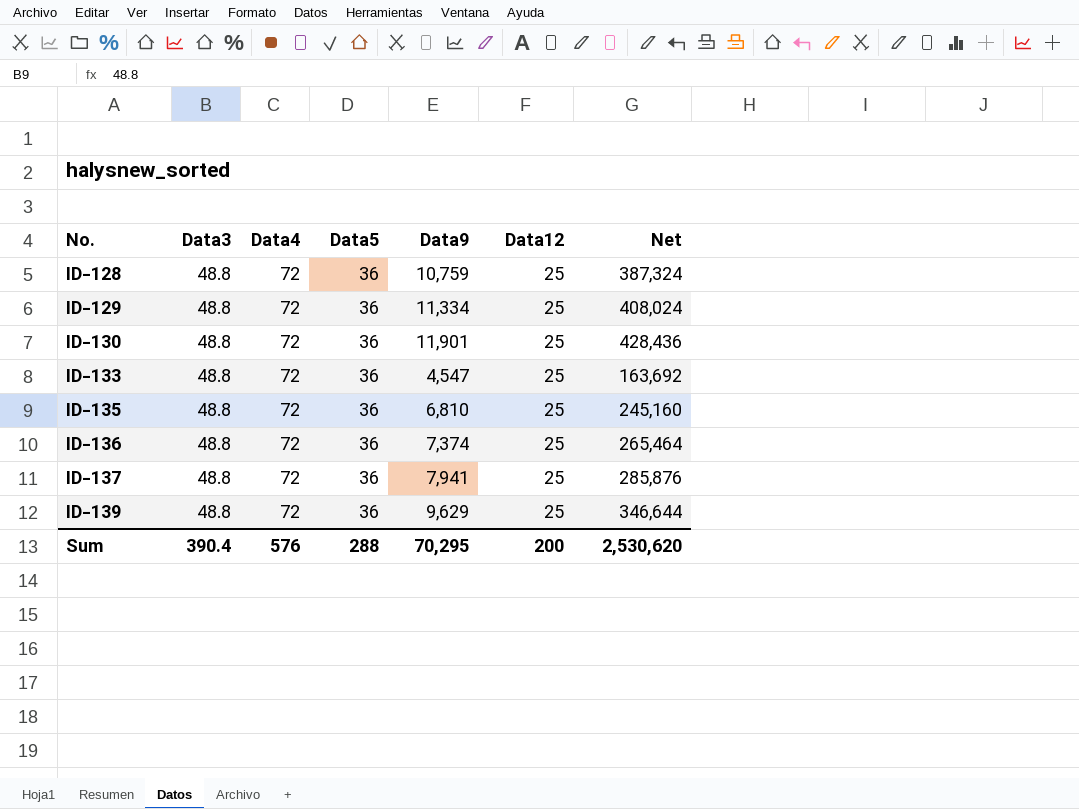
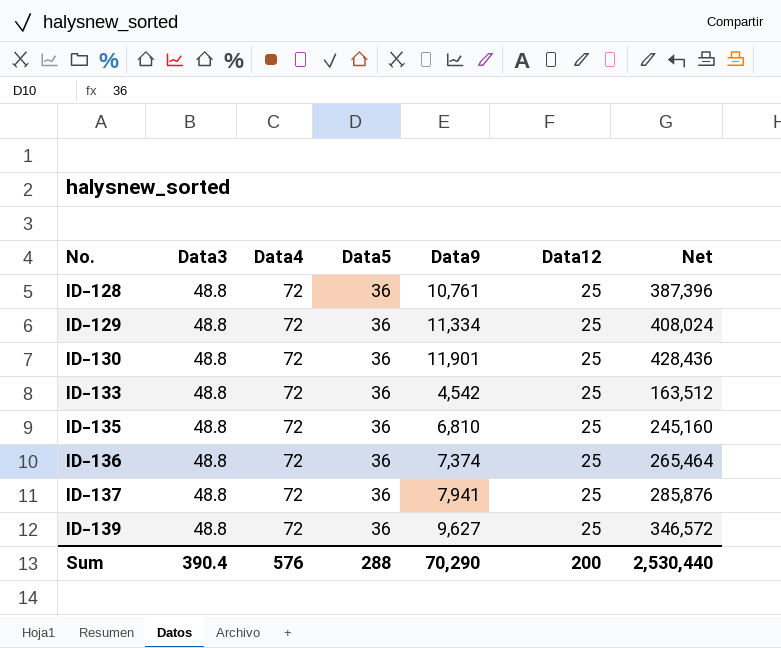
ID-128 | Data9: 10,759 -> 10,761
ID-128 | Net: 387,324 -> 387,396
ID-133 | Data9: 4,547 -> 4,542
ID-133 | Net: 163,692 -> 163,512
ID-139 | Data9: 9,629 -> 9,627
ID-139 | Net: 346,644 -> 346,572
Sum | Data9: 70,295 -> 70,290
Sum | Net: 2,530,620 -> 2,530,440

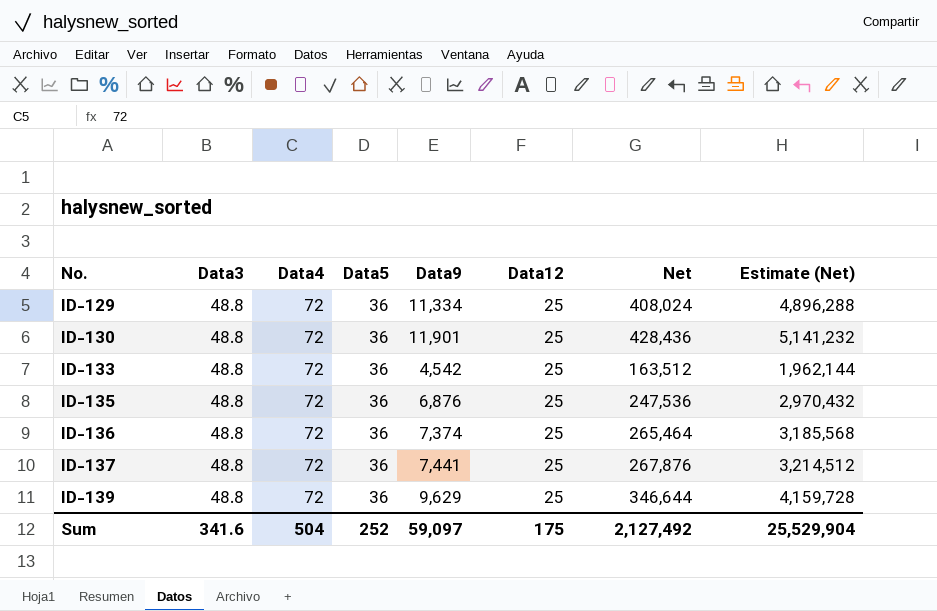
column Estimate (Net) | formula: none -> [Net] * 12
row ID-128: 48.8 | 72 | 36 | 10,761 | 25 | 387,396 -> none
ID-135 | Data9: 6,810 -> 6,876
ID-135 | Net: 245,160 -> 247,536
ID-137 | Data9: 7,941 -> 7,441
ID-137 | Net: 285,876 -> 267,876
ID-139 | Data9: 9,627 -> 9,629
ID-139 | Net: 346,572 -> 346,644
Sum | Data3: 390.4 -> 341.6
Sum | Data4: 576 -> 504
Sum | Data5: 288 -> 252
Sum | Data9: 70,290 -> 59,097
Sum | Data12: 200 -> 175
Sum | Net: 2,530,440 -> 2,127,492

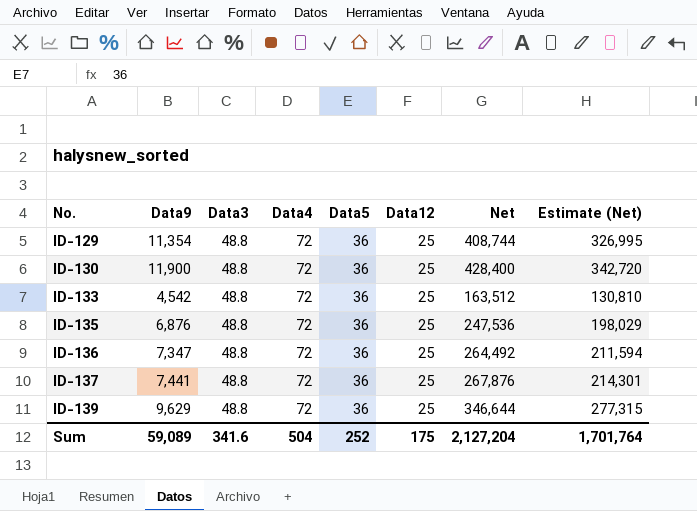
column Data9 | position: 5 -> 2
column Estimate (Net) | formula: [Net] * 12 -> [Net] * 0.8
ID-129 | Data9: 11,334 -> 11,354
ID-129 | Net: 408,024 -> 408,744
ID-130 | Data9: 11,901 -> 11,900
ID-130 | Net: 428,436 -> 428,400
ID-136 | Data9: 7,374 -> 7,347
ID-136 | Net: 265,464 -> 264,492
Sum | Data9: 59,097 -> 59,089
Sum | Net: 2,127,492 -> 2,127,204
Sum | Estimate (Net): 25,529,904 -> 1,701,764

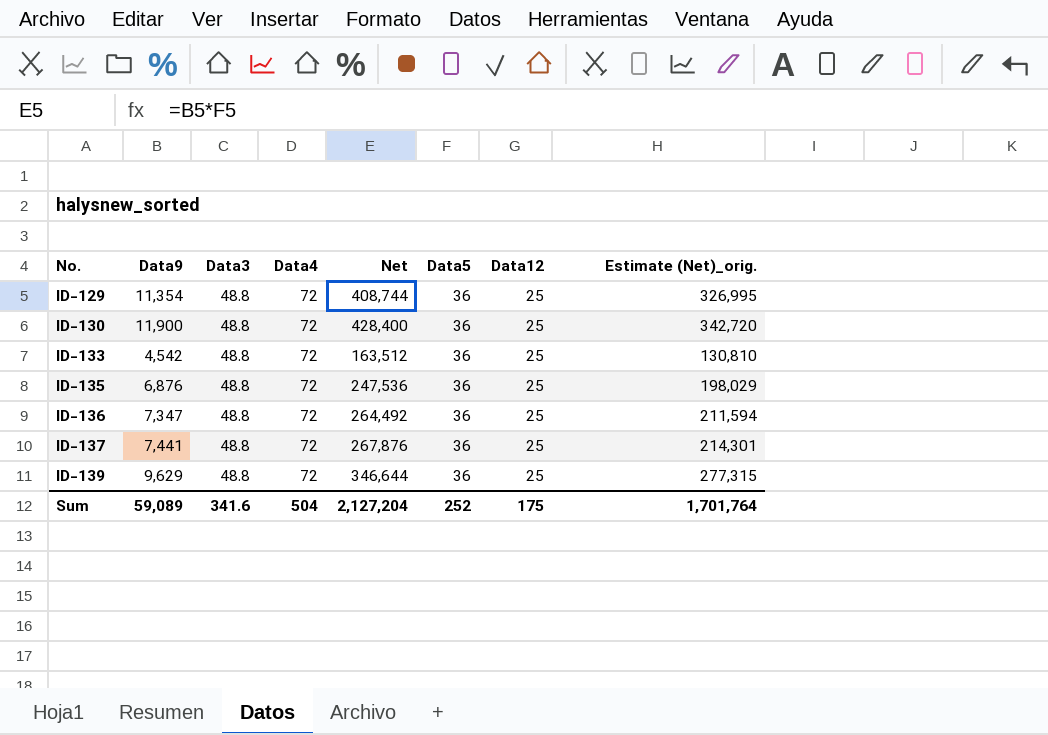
column Net | position: 7 -> 5
column name: Estimate (Net) -> Estimate (Net)_orig.

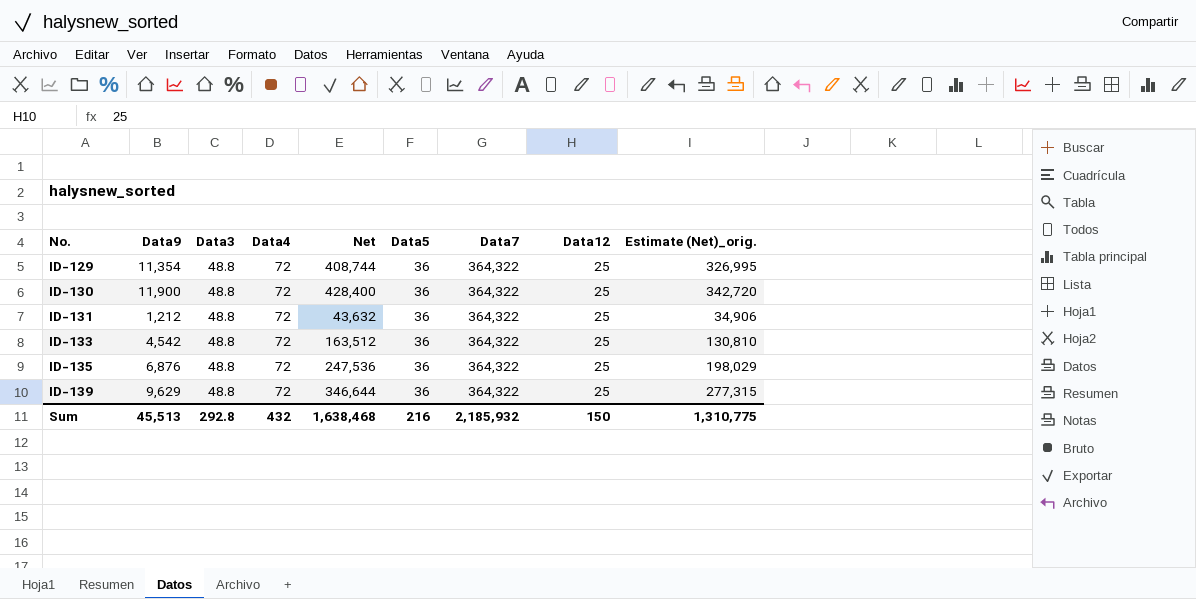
column Data7 | position: none -> 7
row ID-136: 7,347 | 48.8 | 72 | 264,492 | 36 | 25 | 211,594 -> none
row ID-137: 7,441 | 48.8 | 72 | 267,876 | 36 | 25 | 214,301 -> none
row ID-131: none -> 1,212 | 48.8 | 72 | 43,632 | 36 | 364,322 | 25 | 34,906
Sum | Data9: 59,089 -> 45,513
Sum | Data3: 341.6 -> 292.8
Sum | Data4: 504 -> 432
Sum | Net: 2,127,204 -> 1,638,468
Sum | Data5: 252 -> 216
Sum | Data12: 175 -> 150
Sum | Estimate (Net)_orig.: 1,701,764 -> 1,310,775

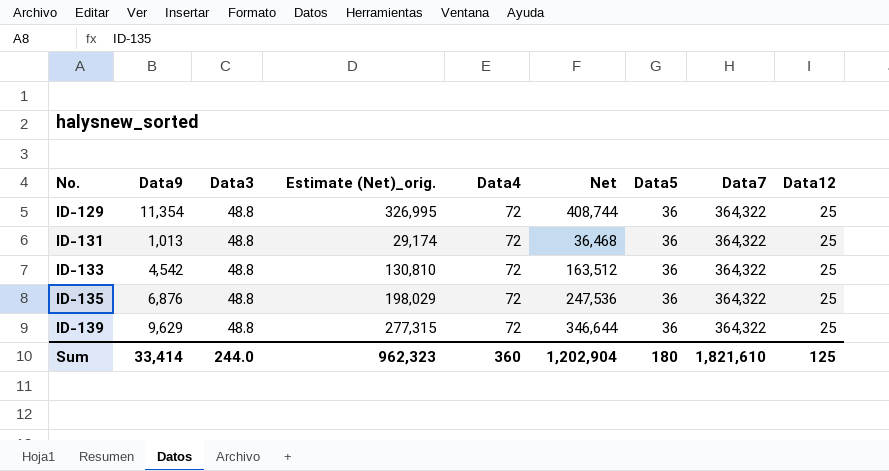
column Estimate (Net)_orig. | position: 9 -> 4
row ID-130: 11,900 | 48.8 | 72 | 428,400 | 36 | 364,322 | 25 | 342,720 -> none
ID-131 | Data9: 1,212 -> 1,013
ID-131 | Estimate (Net)_orig.: 34,906 -> 29,174
ID-131 | Net: 43,632 -> 36,468
Sum | Data9: 45,513 -> 33,414
Sum | Data3: 292.8 -> 244.0
Sum | Estimate (Net)_orig.: 1,310,775 -> 962,323
Sum | Data4: 432 -> 360
Sum | Net: 1,638,468 -> 1,202,904
Sum | Data5: 216 -> 180
Sum | Data7: 2,185,932 -> 1,821,610
Sum | Data12: 150 -> 125

